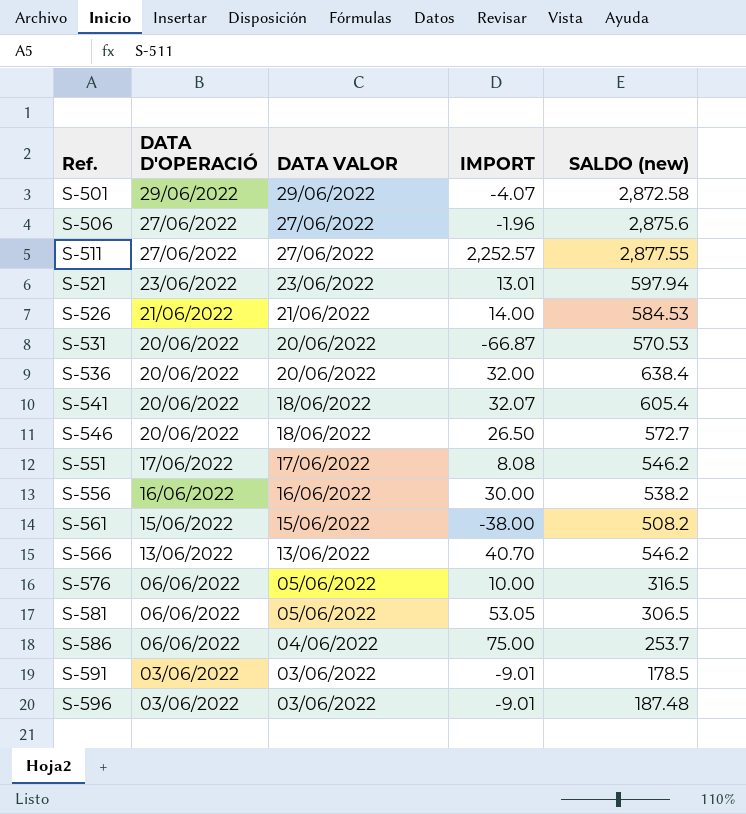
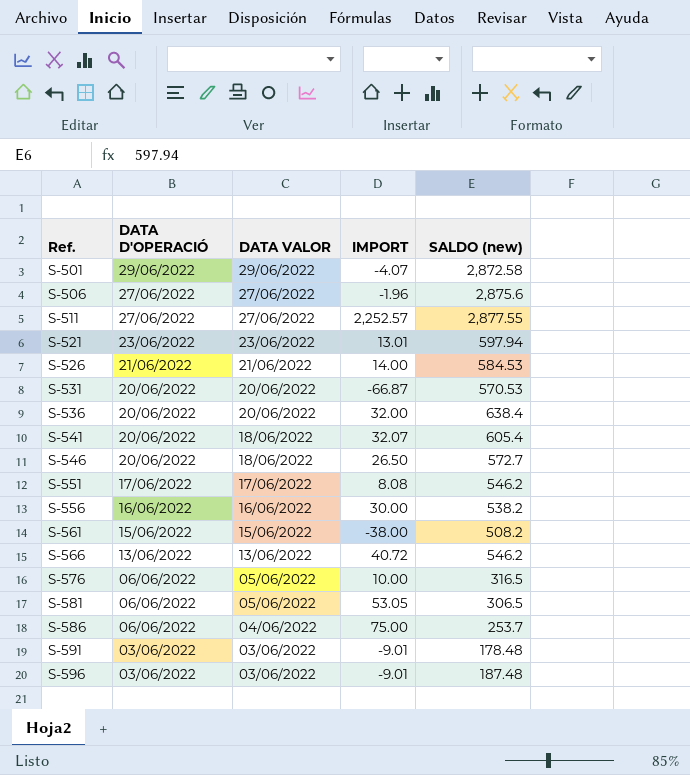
S-566 | IMPORT: 40.70 -> 40.72
S-591 | SALDO (new): 178.5 -> 178.48

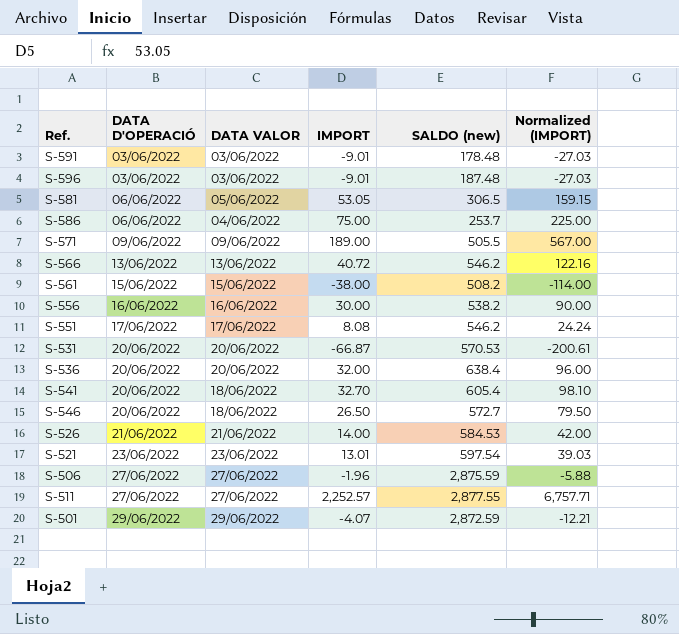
row order: Ref. ascending -> DATA D'OPERACIÓ ascending
column Normalized (IMPORT) | formula: none -> [IMPORT] * 3
row S-576: 06/06/2022 | 05/06/2022 | 10.00 | 316.5 -> none
row S-571: none -> 09/06/2022 | 09/06/2022 | 189.00 | 505.5 | 567.00
S-541 | IMPORT: 32.07 -> 32.70
S-521 | SALDO (new): 597.94 -> 597.54
S-506 | SALDO (new): 2,875.6 -> 2,875.59
S-501 | SALDO (new): 2,872.58 -> 2,872.59

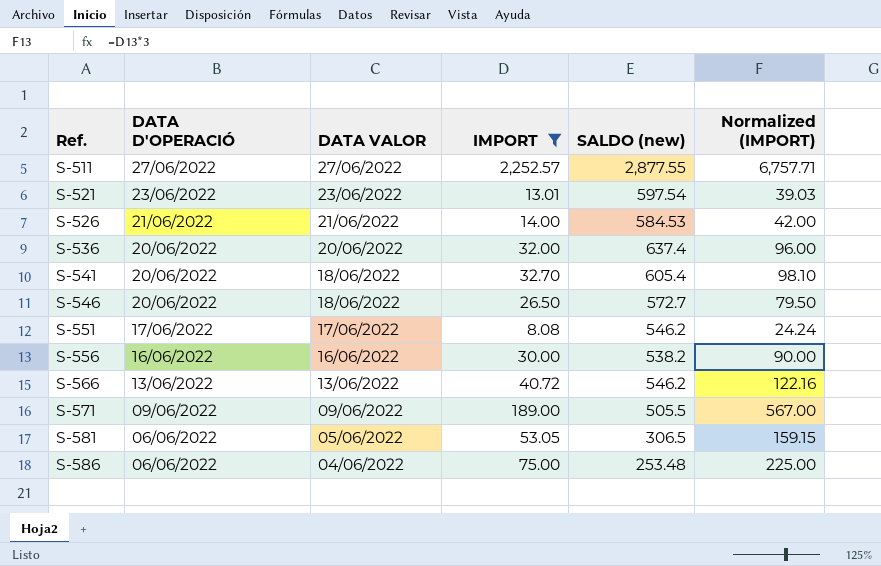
filter: none -> IMPORT >= 8.08
row order: DATA D'OPERACIÓ ascending -> Ref. ascending
S-536 | SALDO (new): 638.4 -> 637.4
S-586 | SALDO (new): 253.7 -> 253.48

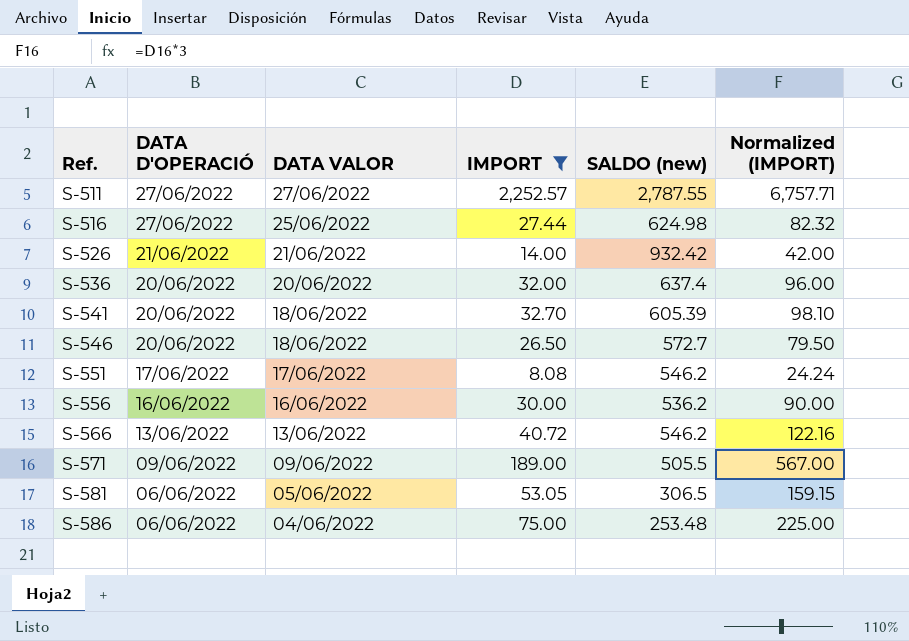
row S-521: 23/06/2022 | 23/06/2022 | 13.01 | 597.54 | 39.03 -> none
S-511 | SALDO (new): 2,877.55 -> 2,787.55
row S-516: none -> 27/06/2022 | 25/06/2022 | 27.44 | 624.98 | 82.32
S-526 | SALDO (new): 584.53 -> 932.42
S-541 | SALDO (new): 605.4 -> 605.39
S-556 | SALDO (new): 538.2 -> 536.2

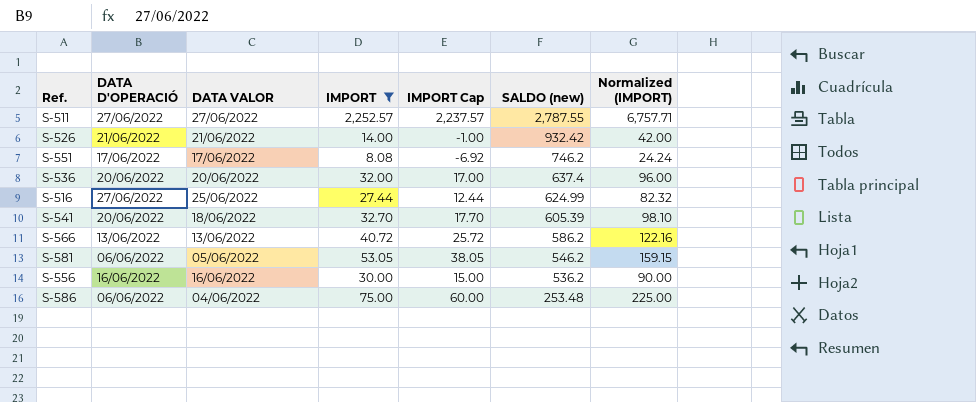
row order: Ref. ascending -> SALDO (new) descending
column IMPORT Cap | formula: none -> [IMPORT] - 15
row S-546: 20/06/2022 | 18/06/2022 | 26.50 | 572.7 | 79.50 -> none
row S-571: 09/06/2022 | 09/06/2022 | 189.00 | 505.5 | 567.00 -> none
S-551 | SALDO (new): 546.2 -> 746.2
S-516 | SALDO (new): 624.98 -> 624.99
S-566 | SALDO (new): 546.2 -> 586.2
S-581 | SALDO (new): 306.5 -> 546.2

